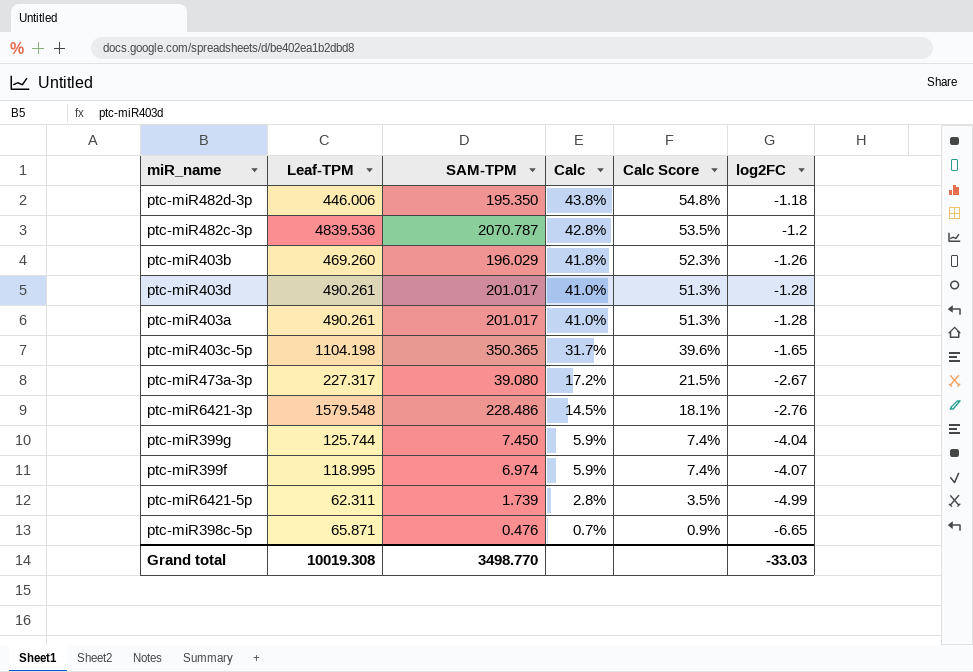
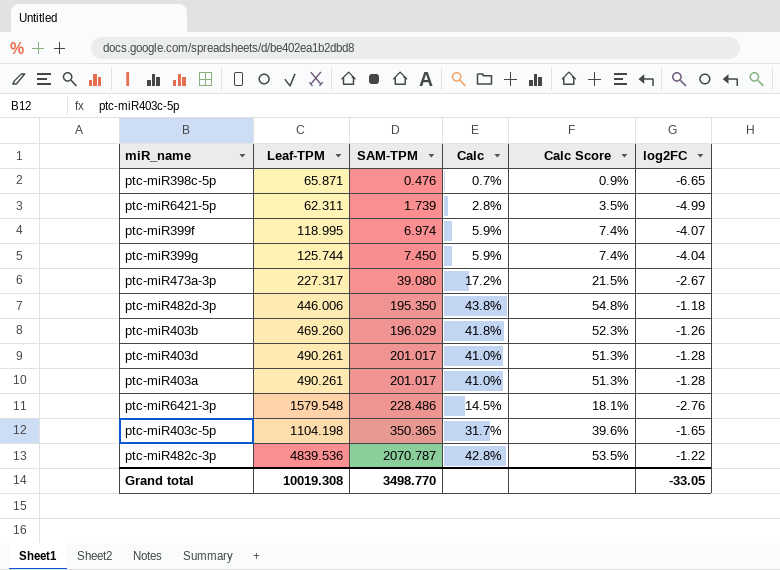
row order: Calc descending -> SAM-TPM ascending
ptc-miR482c-3p | log2FC: -1.2 -> -1.22
Grand total | log2FC: -33.03 -> -33.05

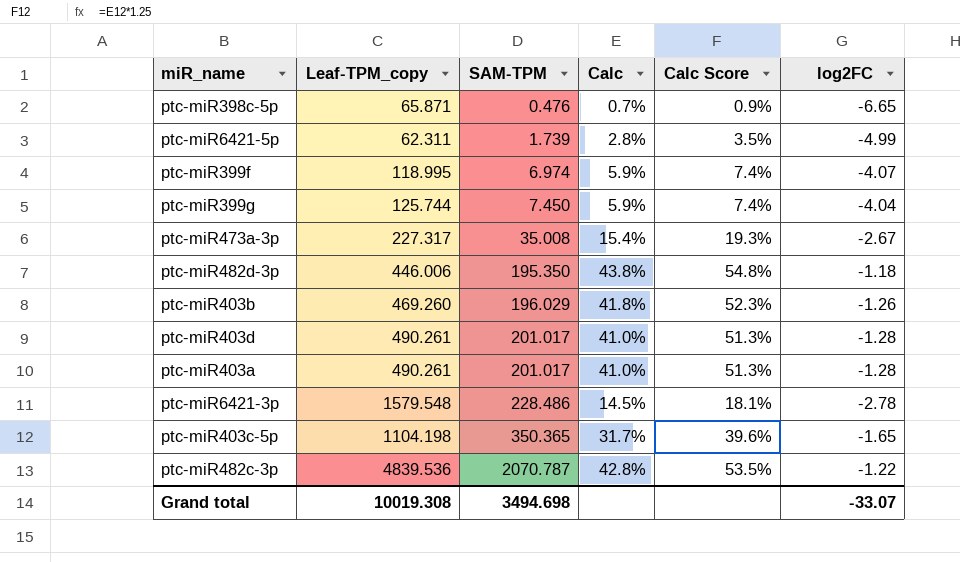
column name: Leaf-TPM -> Leaf-TPM_copy
ptc-miR473a-3p | SAM-TPM: 39.080 -> 35.008
ptc-miR473a-3p | Calc: 17.2% -> 15.4%
ptc-miR473a-3p | Calc Score: 21.5% -> 19.3%
ptc-miR6421-3p | log2FC: -2.76 -> -2.78
Grand total | SAM-TPM: 3498.770 -> 3494.698
Grand total | log2FC: -33.05 -> -33.07

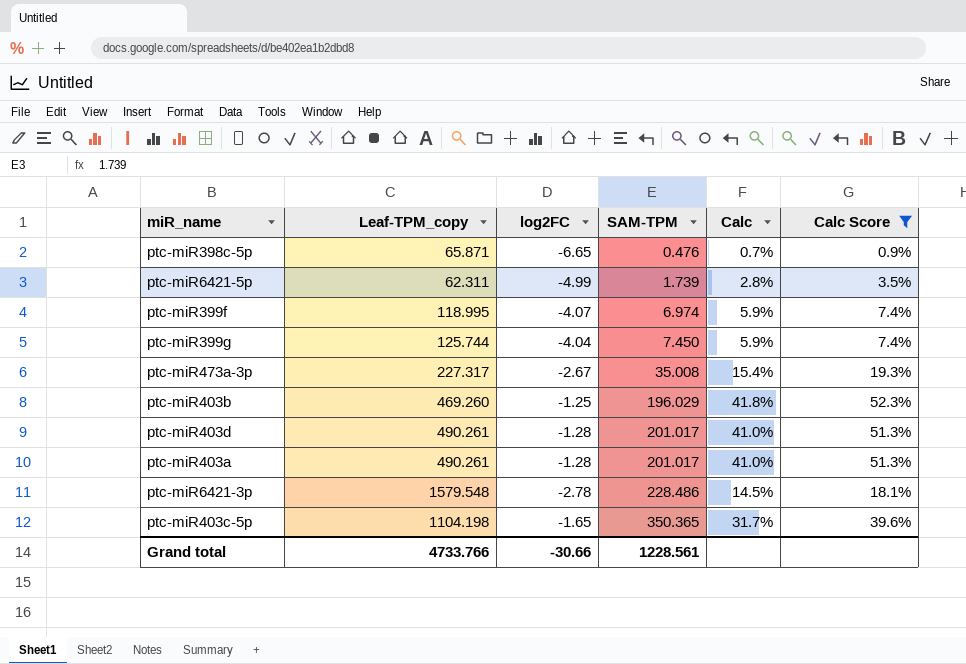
filter: none -> Calc Score <= 52.3%
column log2FC | position: 6 -> 3
ptc-miR403b | log2FC: -1.26 -> -1.25
Grand total | Leaf-TPM_copy: 10019.308 -> 4733.766
Grand total | log2FC: -33.07 -> -30.66
Grand total | SAM-TPM: 3494.698 -> 1228.561

